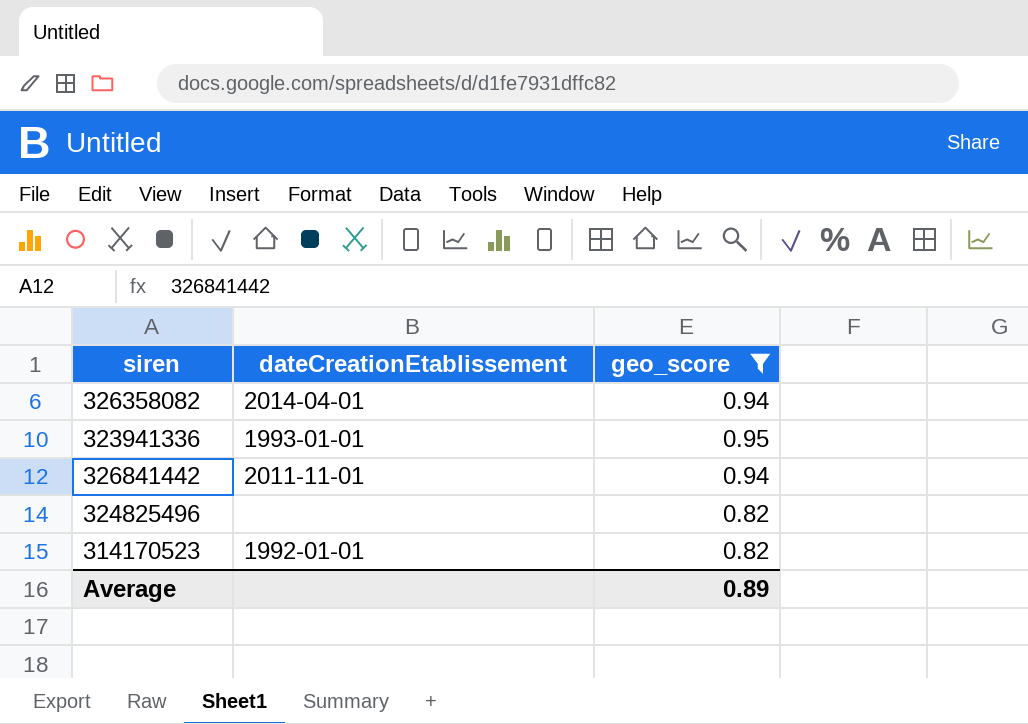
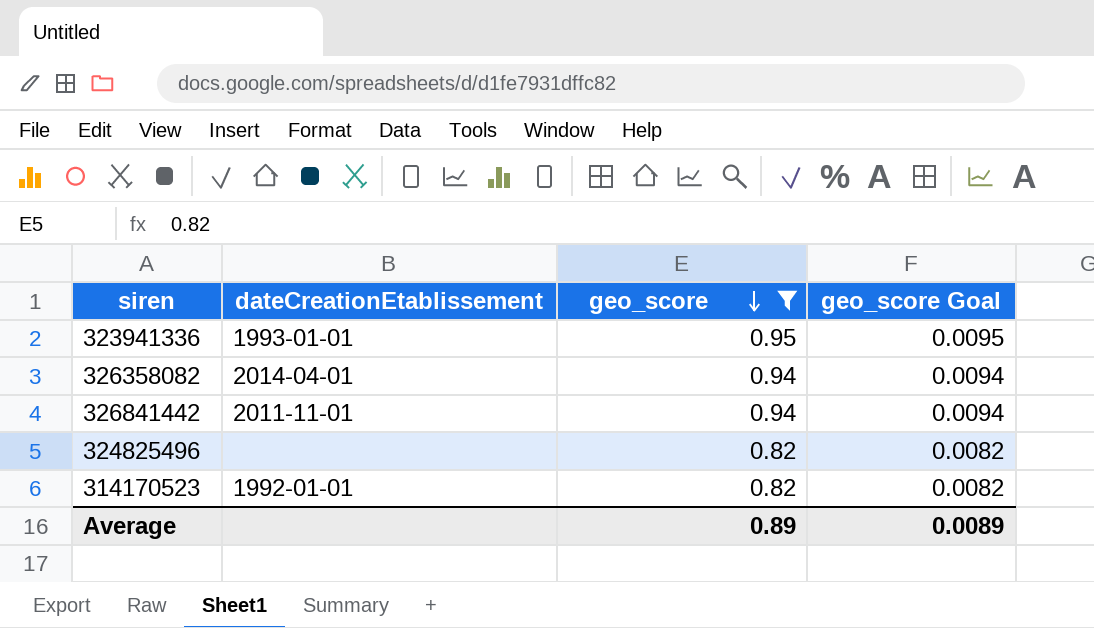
row order: none -> geo_score descending
column geo_score Goal | formula: none -> [geo_score] * 0.01

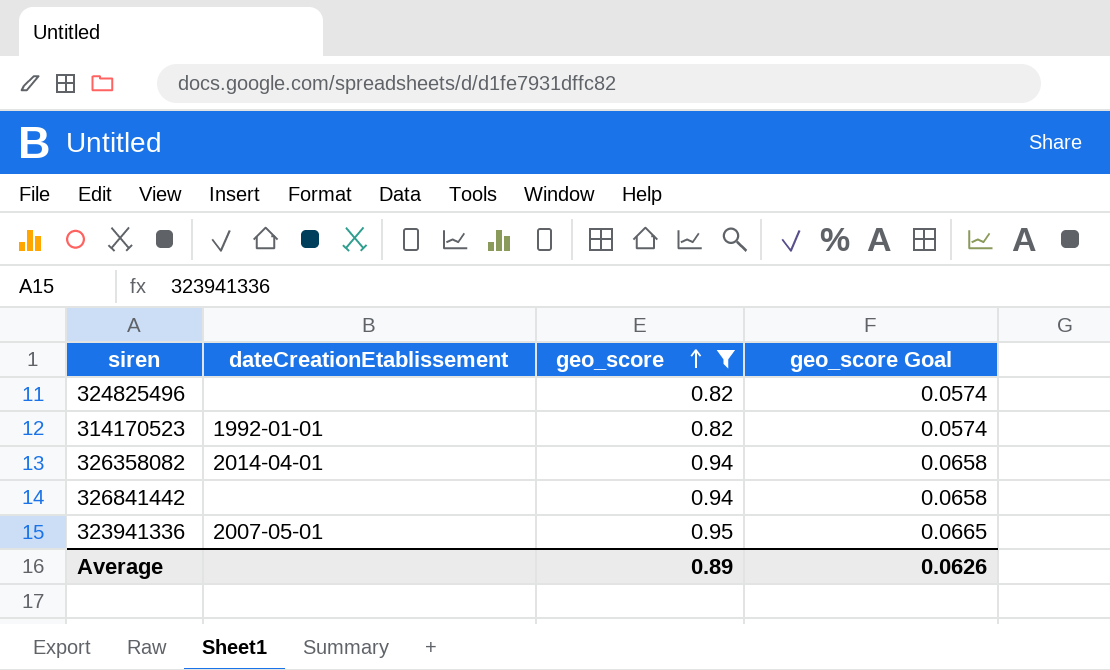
row order: geo_score descending -> geo_score ascending
column geo_score Goal | formula: [geo_score] * 0.01 -> [geo_score] * 0.07
326841442 | dateCreationEtablissement: 2011-11-01 -> none
323941336 | dateCreationEtablissement: 1993-01-01 -> 2007-05-01
Average | geo_score Goal: 0.0089 -> 0.0626

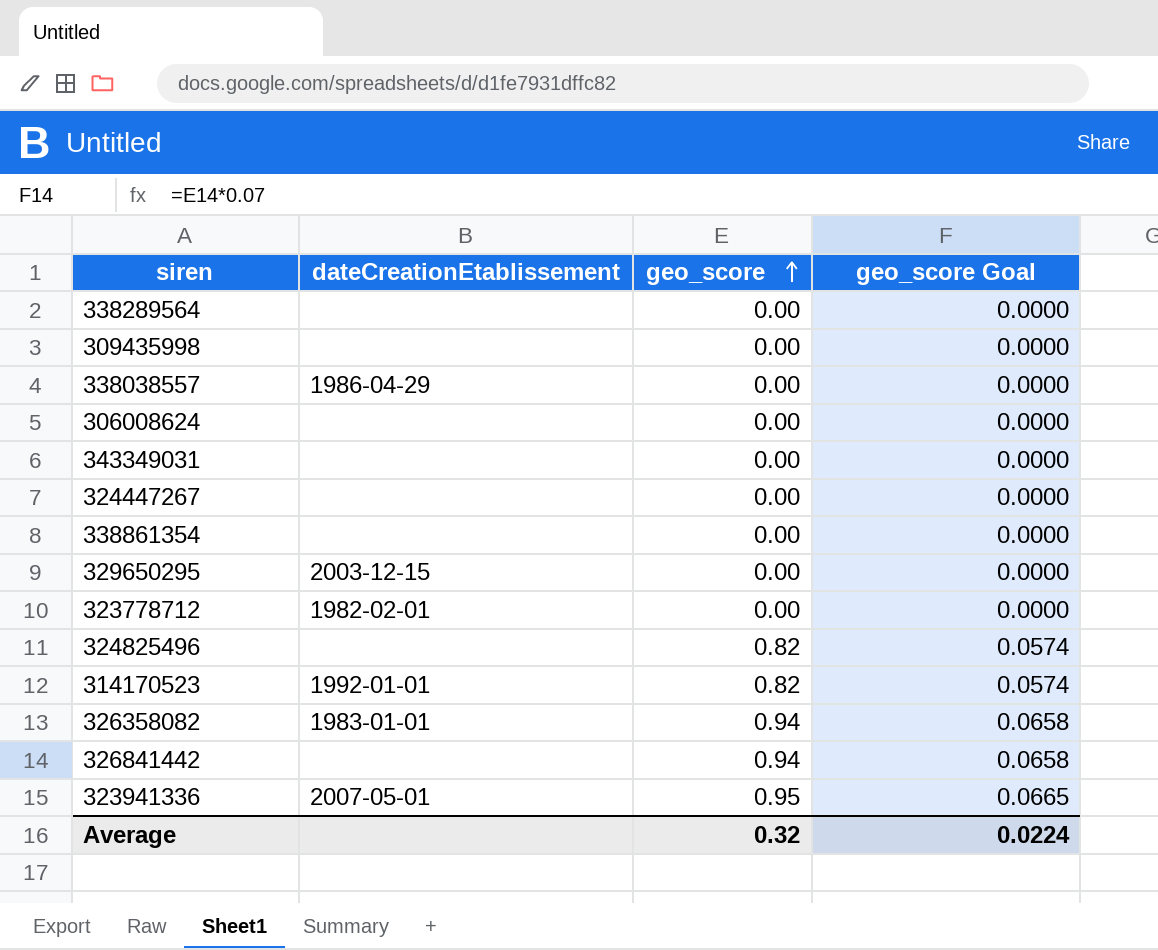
filter: geo_score != 0.00 -> none
326358082 | dateCreationEtablissement: 2014-04-01 -> 1983-01-01
Average | geo_score: 0.89 -> 0.32
Average | geo_score Goal: 0.0626 -> 0.0224

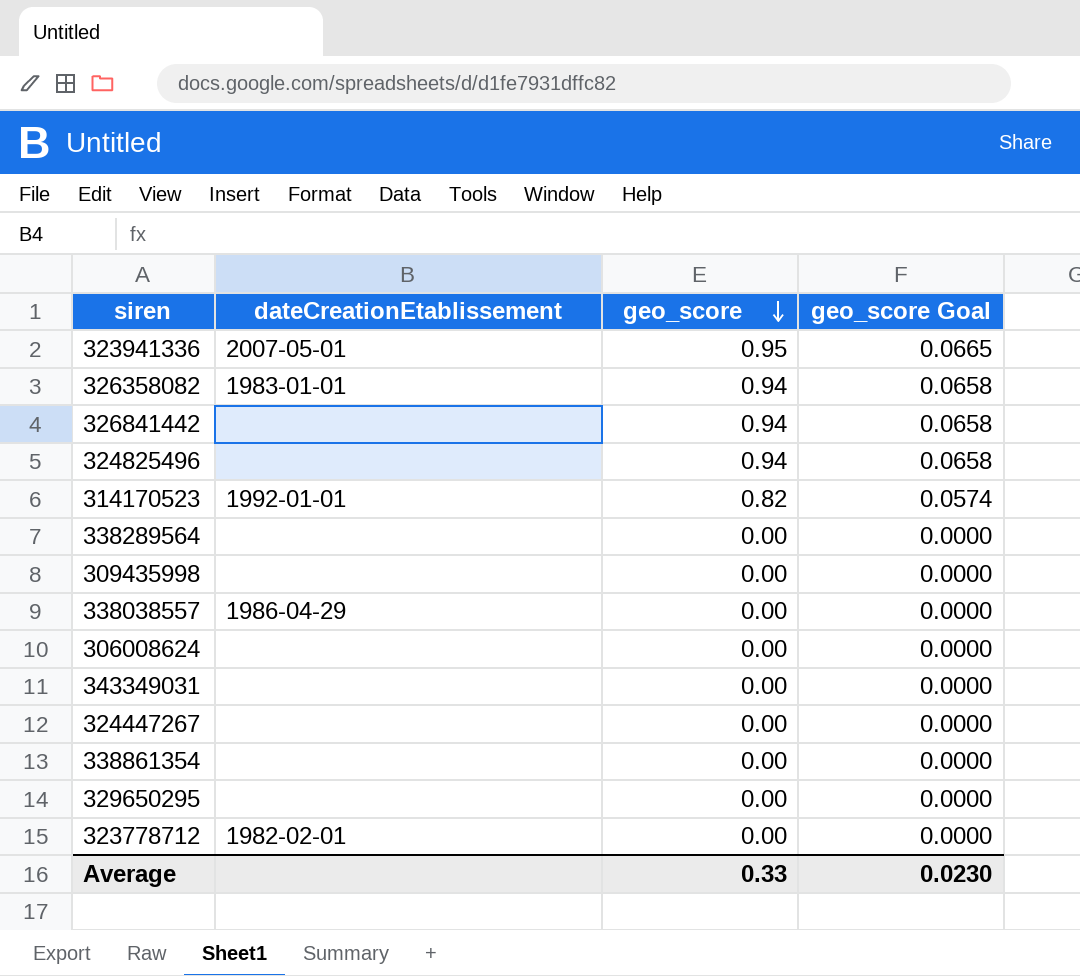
row order: geo_score ascending -> geo_score descending
324825496 | geo_score: 0.82 -> 0.94
324825496 | geo_score Goal: 0.0574 -> 0.0658
329650295 | dateCreationEtablissement: 2003-12-15 -> none
Average | geo_score: 0.32 -> 0.33
Average | geo_score Goal: 0.0224 -> 0.0230

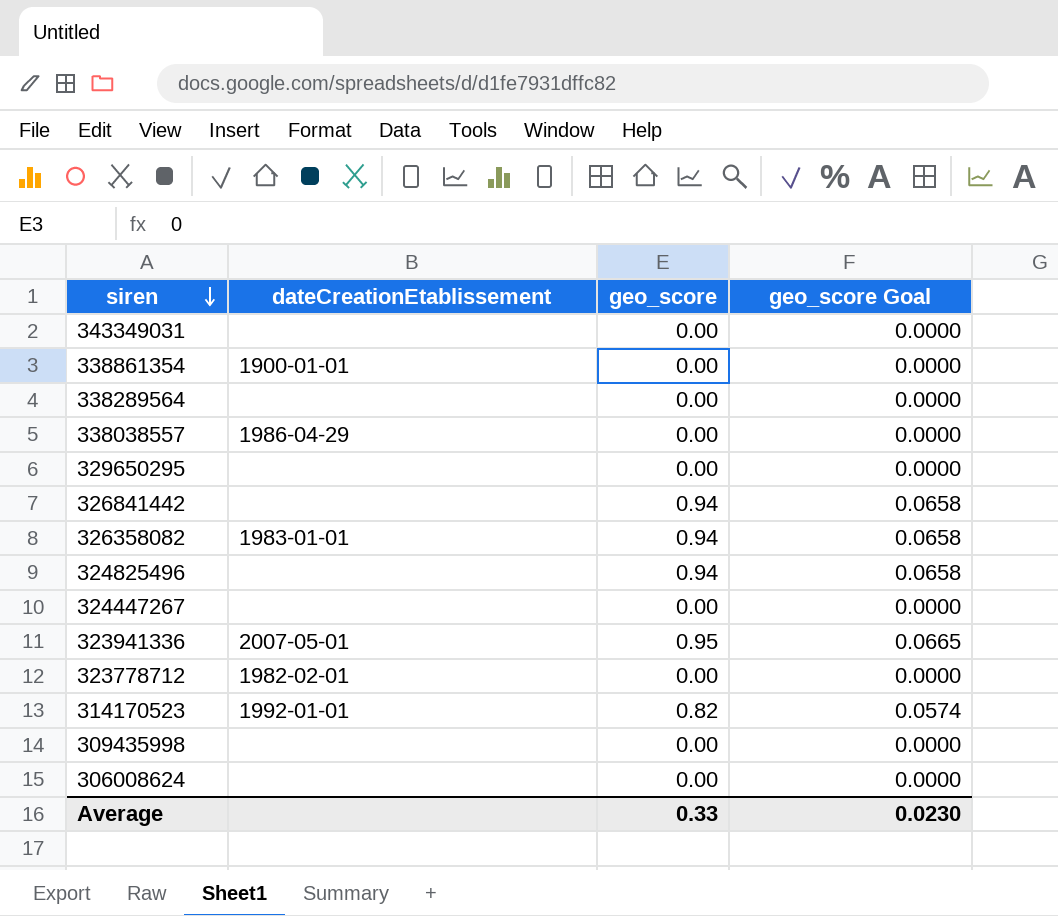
row order: geo_score descending -> siren descending
338861354 | dateCreationEtablissement: none -> 1900-01-01

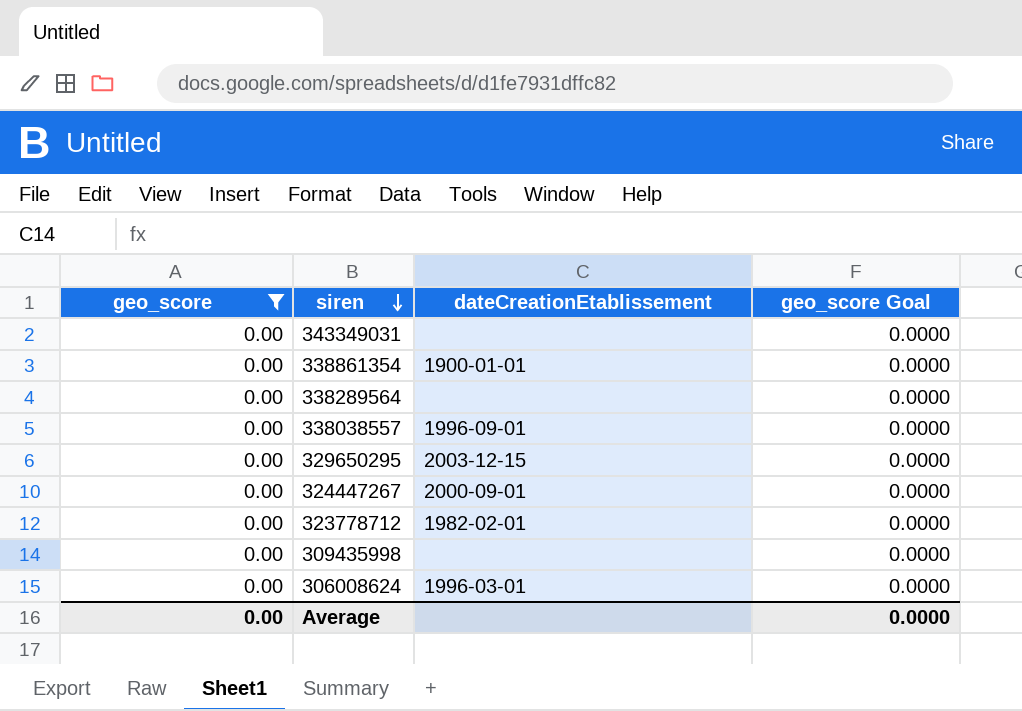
filter: none -> geo_score = 0.00
column geo_score | position: 3 -> 1
338038557 | dateCreationEtablissement: 1986-04-29 -> 1996-09-01
329650295 | dateCreationEtablissement: none -> 2003-12-15
324447267 | dateCreationEtablissement: none -> 2000-09-01
306008624 | dateCreationEtablissement: none -> 1996-03-01
Average | geo_score: 0.33 -> 0.00
Average | geo_score Goal: 0.0230 -> 0.0000

